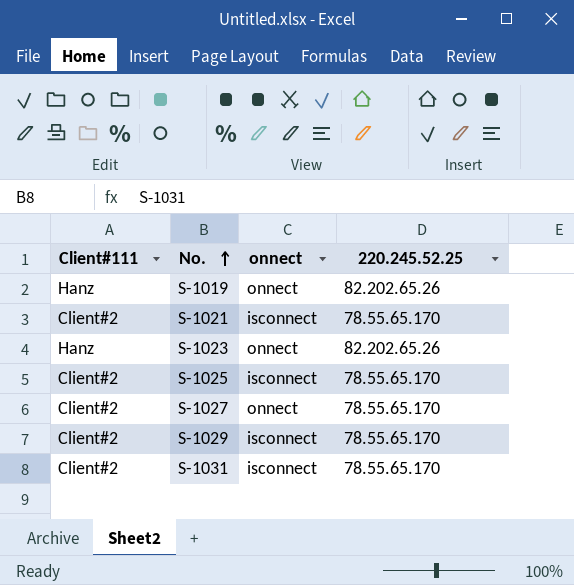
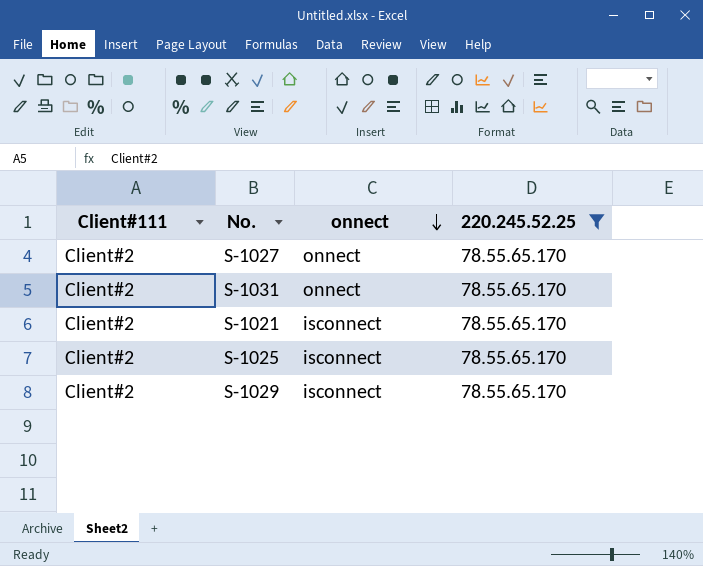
filter: none -> 220.245.52.25 = 78.55.65.170
row order: No. ascending -> onnect descending
S-1031 | onnect: isconnect -> onnect

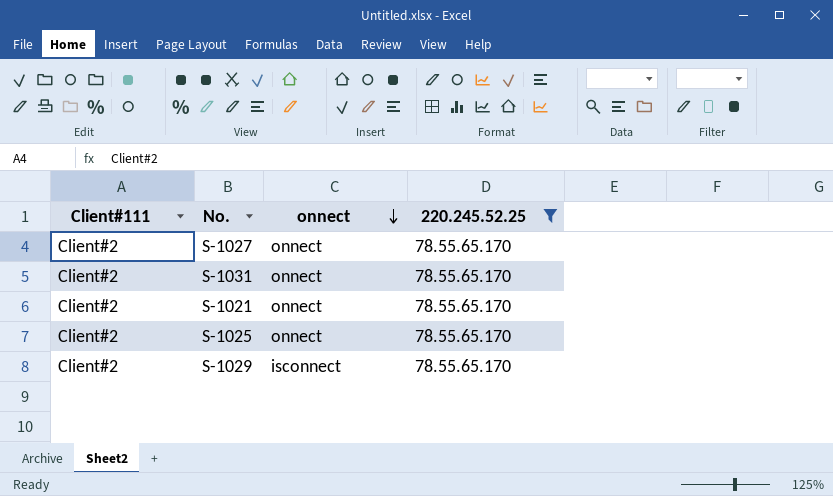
S-1021 | onnect: isconnect -> onnect
S-1025 | onnect: isconnect -> onnect

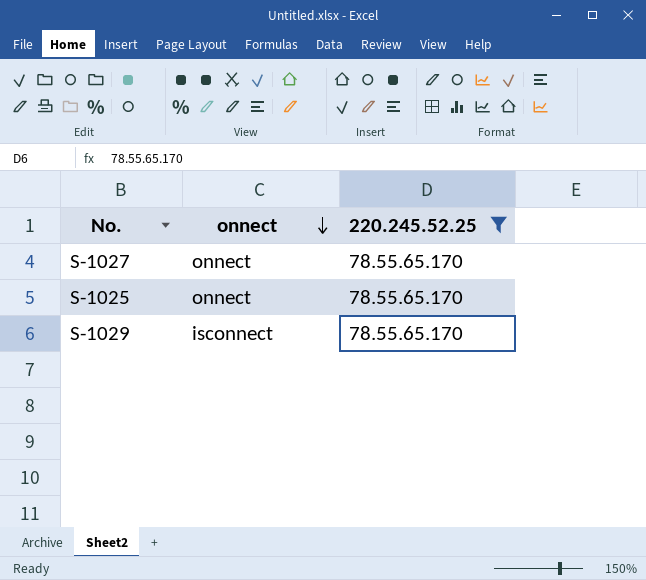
column Client#111 | position: 1 -> none
row S-1031: Client#2 | onnect | 78.55.65.170 -> none
row S-1021: Client#2 | onnect | 78.55.65.170 -> none

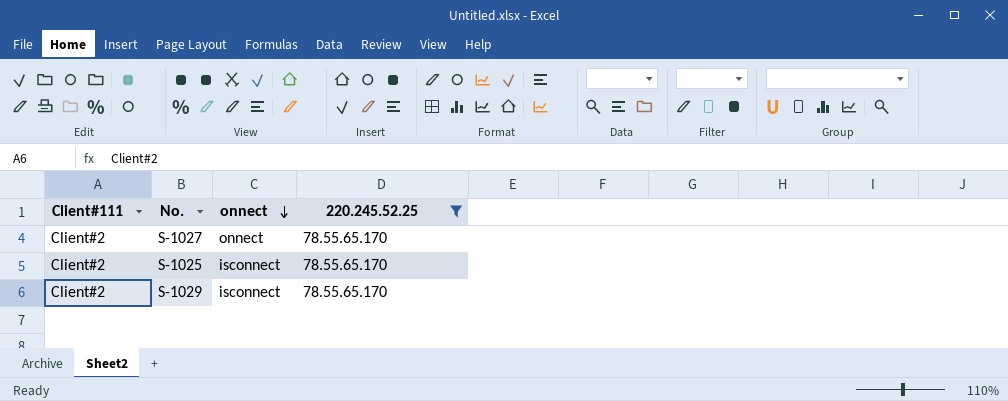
column Client#111 | position: none -> 1
S-1025 | onnect: onnect -> isconnect

